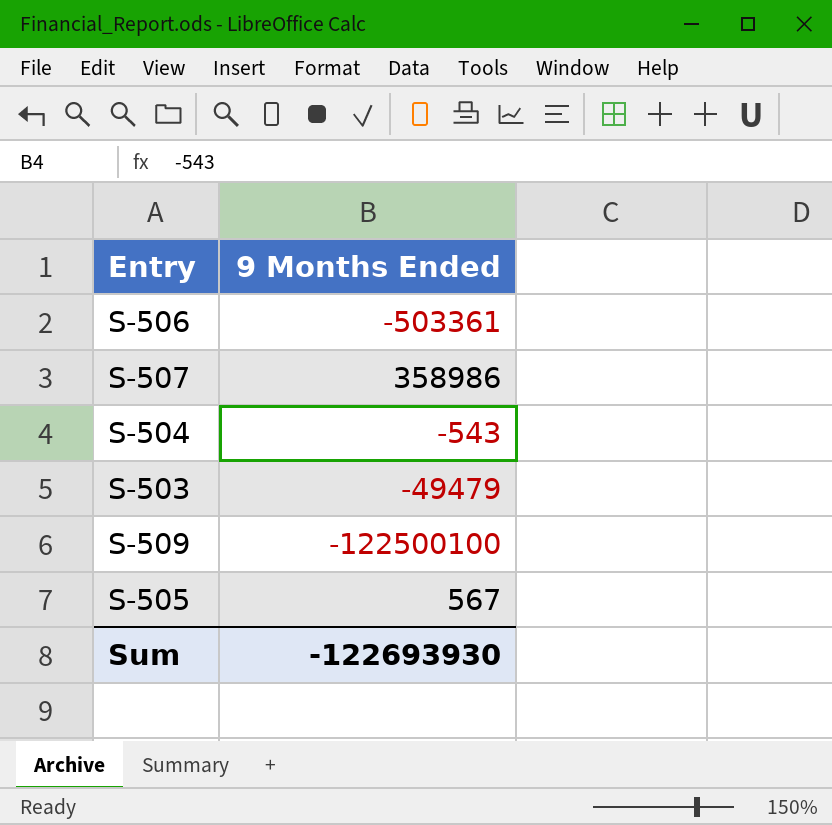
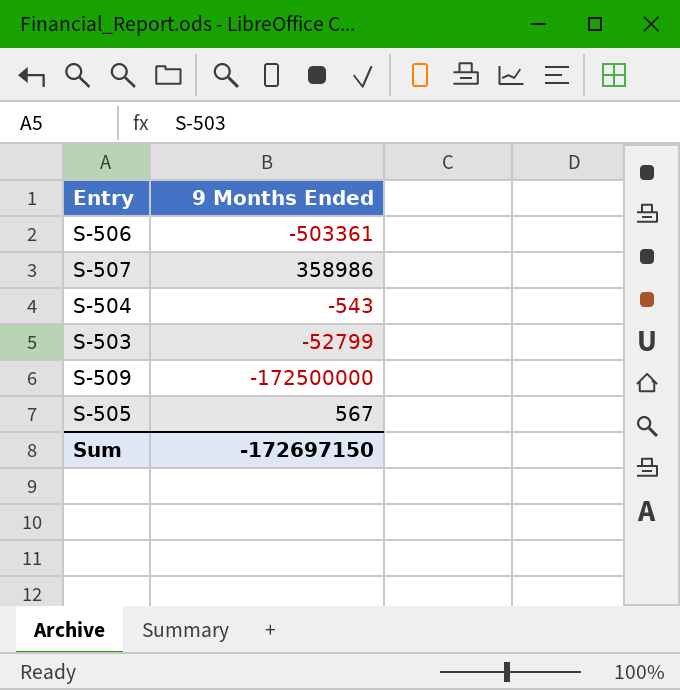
S-503 | 9 Months Ended: -49479 -> -52799
S-509 | 9 Months Ended: -122500100 -> -172500000
Sum | 9 Months Ended: -122693930 -> -172697150

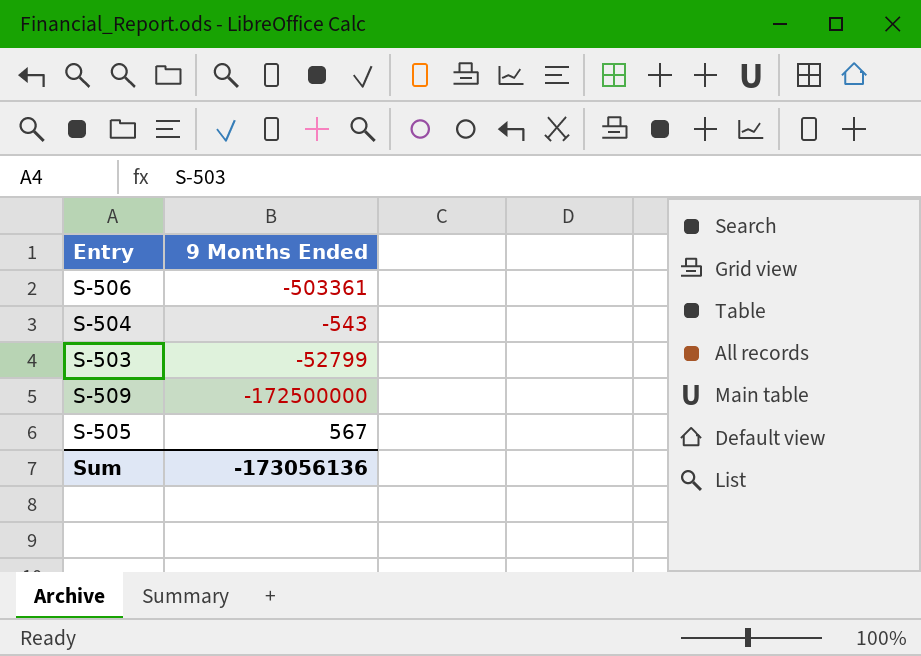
row S-507: 358986 -> none
Sum | 9 Months Ended: -172697150 -> -173056136

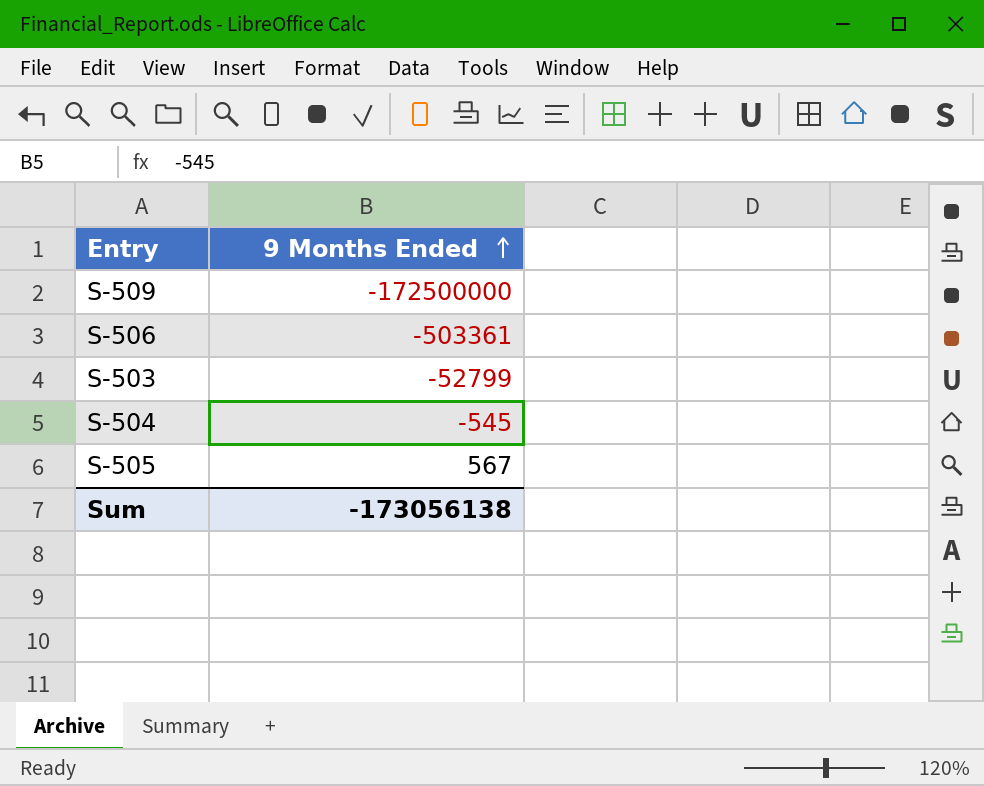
row order: none -> 9 Months Ended ascending
S-504 | 9 Months Ended: -543 -> -545
Sum | 9 Months Ended: -173056136 -> -173056138

